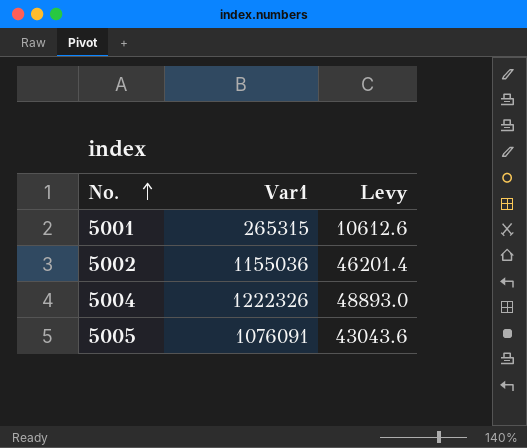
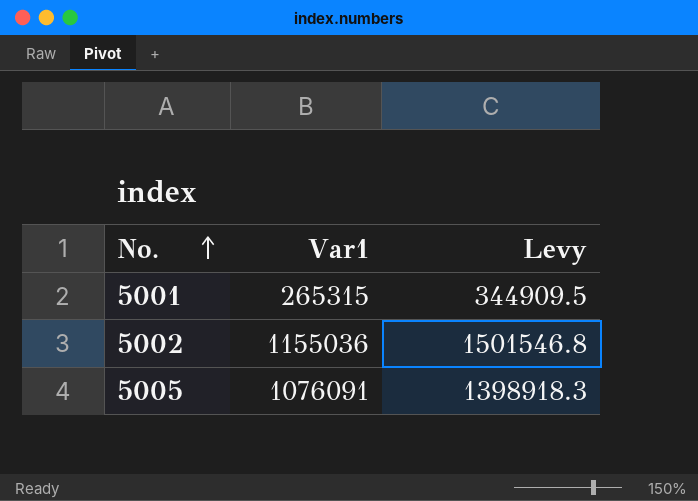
column Levy | formula: [Var1] * 0.04 -> [Var1] * 1.3
row 5004: 1222326 | 48893.0 -> none

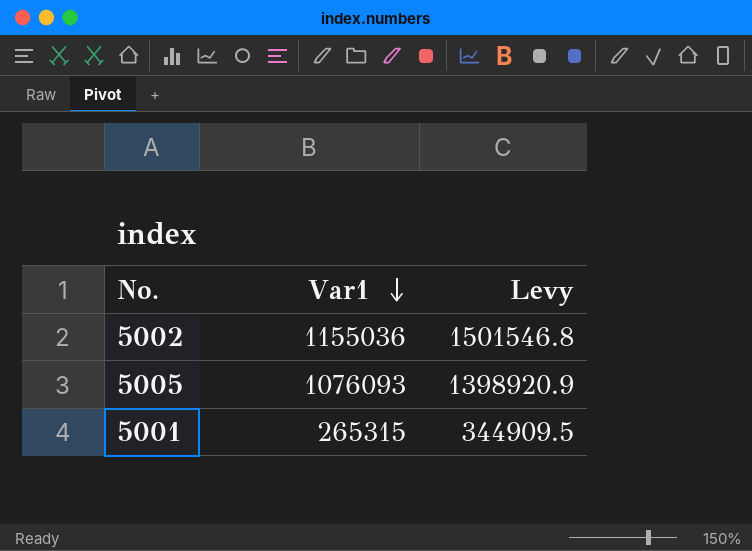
row order: No. ascending -> Var1 descending
5005 | Var1: 1076091 -> 1076093
5005 | Levy: 1398918.3 -> 1398920.9

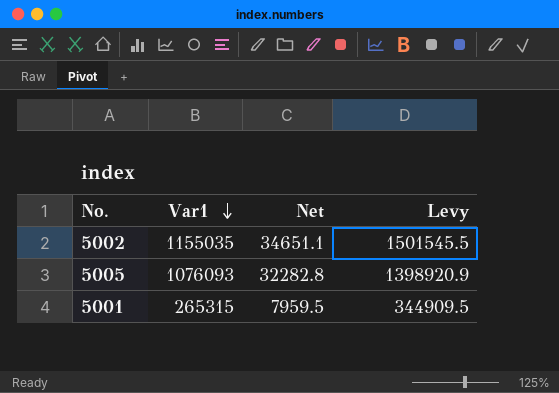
column Net | formula: none -> [Var1] * 0.03
5002 | Var1: 1155036 -> 1155035
5002 | Levy: 1501546.8 -> 1501545.5

